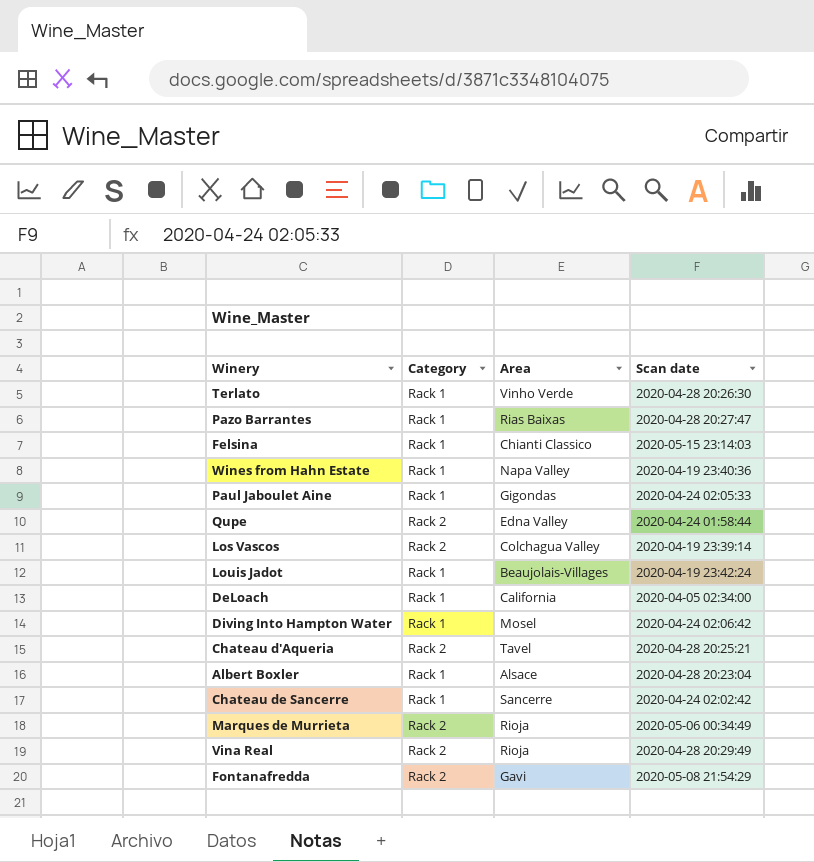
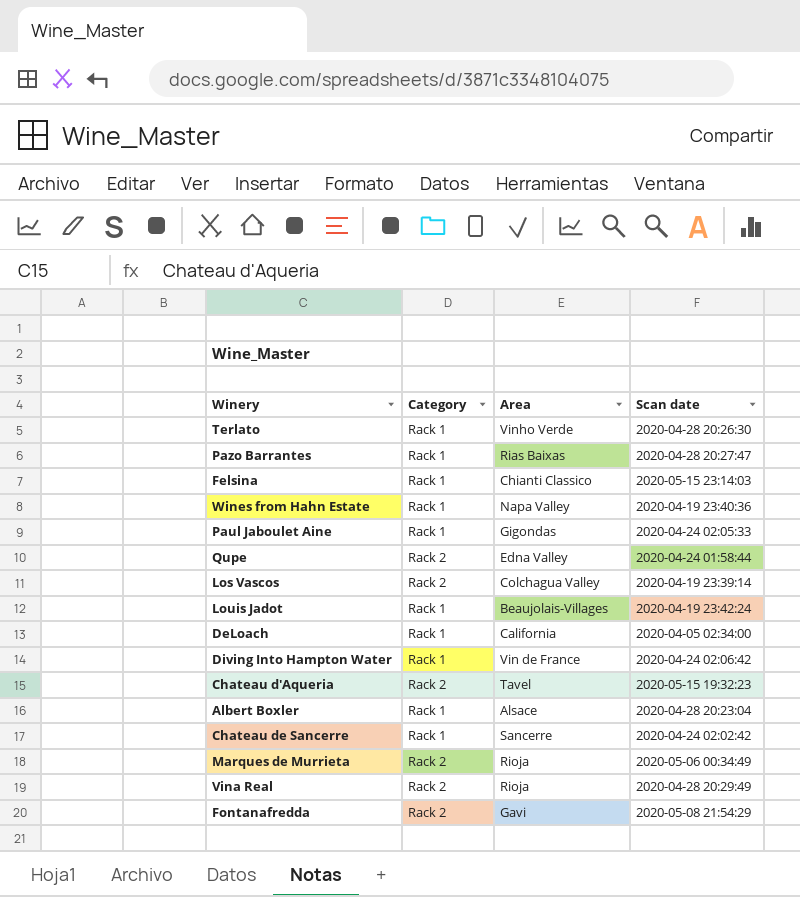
Diving Into Hampton Water | Area: Mosel -> Vin de France
Chateau d'Aqueria | Scan date: 2020-04-28 20:25:21 -> 2020-05-15 19:32:23

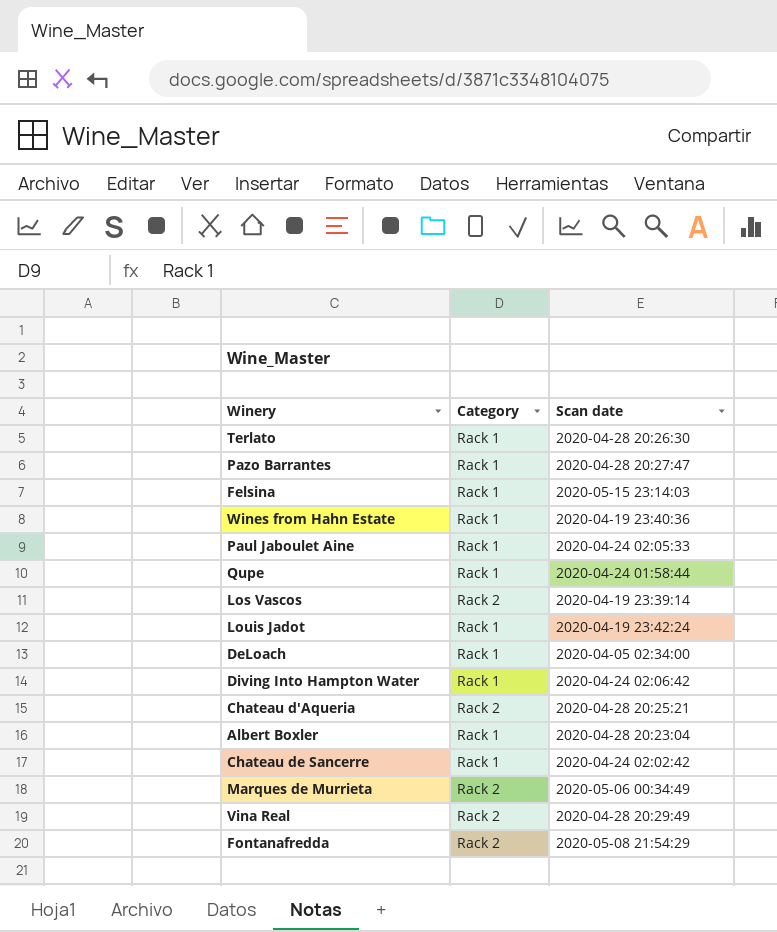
column Area | position: 3 -> none
Qupe | Category: Rack 2 -> Rack 1
Chateau d'Aqueria | Scan date: 2020-05-15 19:32:23 -> 2020-04-28 20:25:21

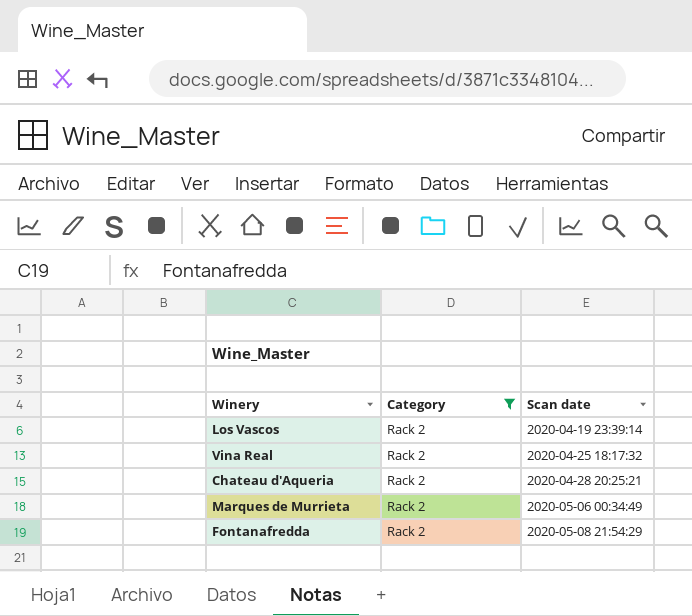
filter: none -> Category = Rack 2
row order: none -> Scan date ascending
Vina Real | Scan date: 2020-04-28 20:29:49 -> 2020-04-25 18:17:32

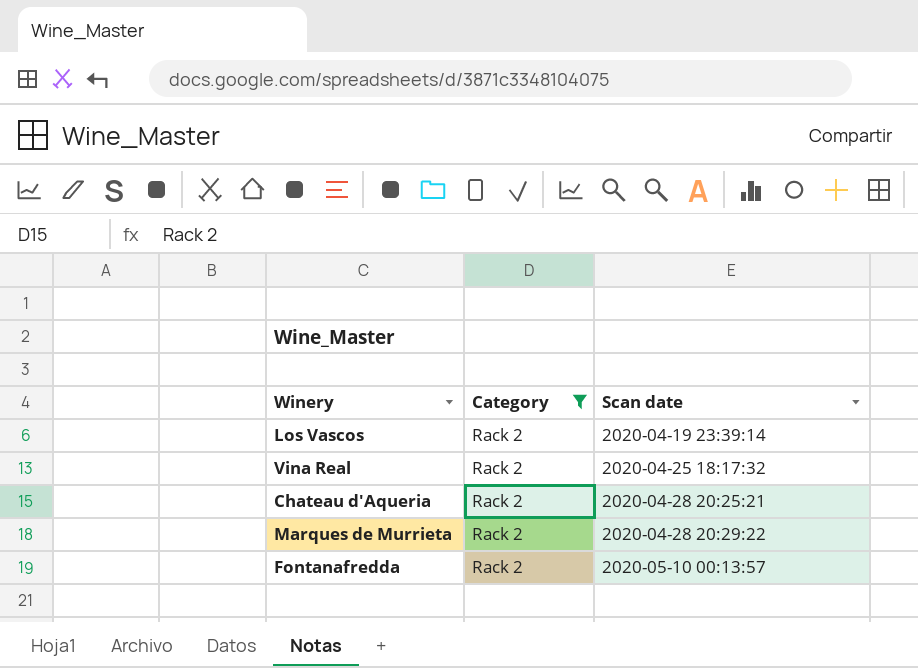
Marques de Murrieta | Scan date: 2020-05-06 00:34:49 -> 2020-04-28 20:29:22
Fontanafredda | Scan date: 2020-05-08 21:54:29 -> 2020-05-10 00:13:57

